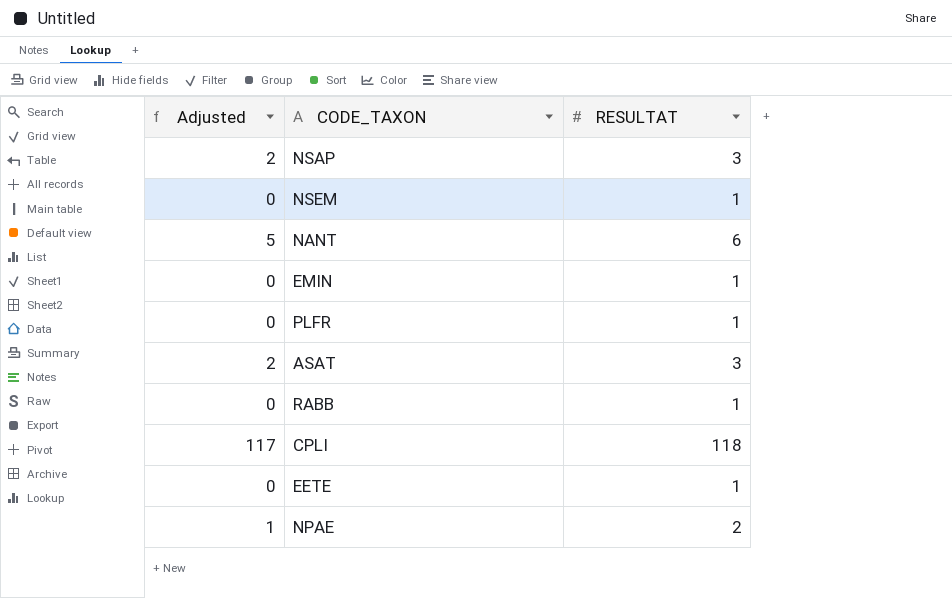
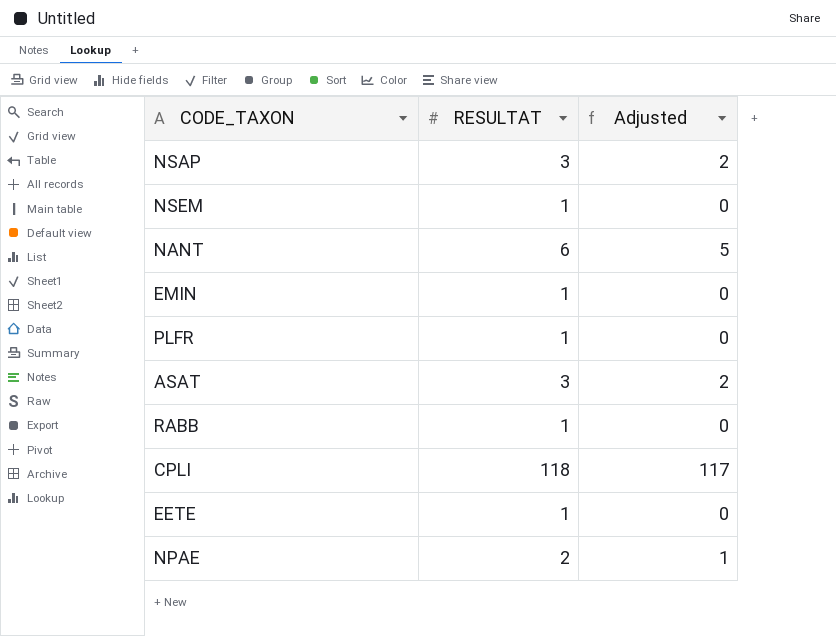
column Adjusted | position: 1 -> 3

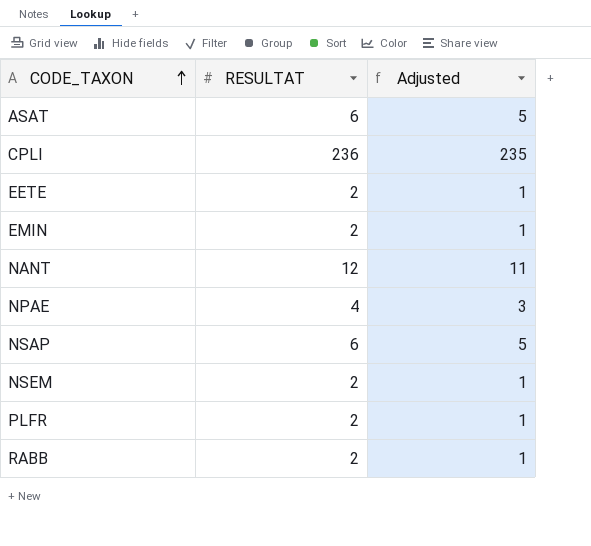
row order: none -> CODE_TAXON ascending
ASAT | RESULTAT: 3 -> 6
ASAT | Adjusted: 2 -> 5
CPLI | RESULTAT: 118 -> 236
CPLI | Adjusted: 117 -> 235
EETE | RESULTAT: 1 -> 2
EETE | Adjusted: 0 -> 1
EMIN | RESULTAT: 1 -> 2
EMIN | Adjusted: 0 -> 1
NANT | RESULTAT: 6 -> 12
NANT | Adjusted: 5 -> 11
NPAE | RESULTAT: 2 -> 4
NPAE | Adjusted: 1 -> 3
NSAP | RESULTAT: 3 -> 6
NSAP | Adjusted: 2 -> 5
NSEM | RESULTAT: 1 -> 2
NSEM | Adjusted: 0 -> 1
PLFR | RESULTAT: 1 -> 2
PLFR | Adjusted: 0 -> 1
RABB | RESULTAT: 1 -> 2
RABB | Adjusted: 0 -> 1

